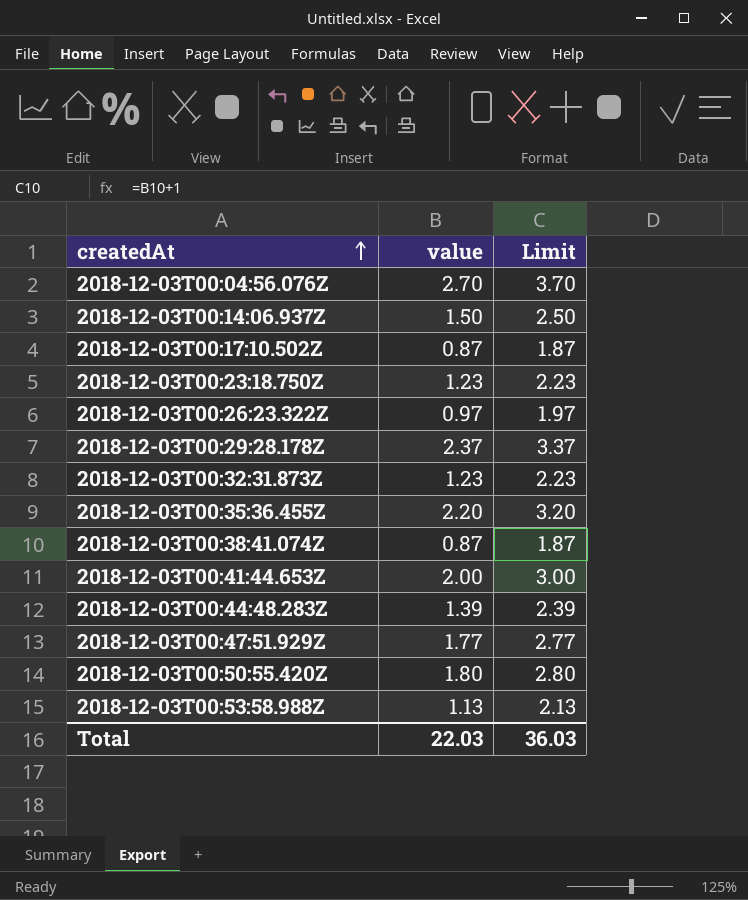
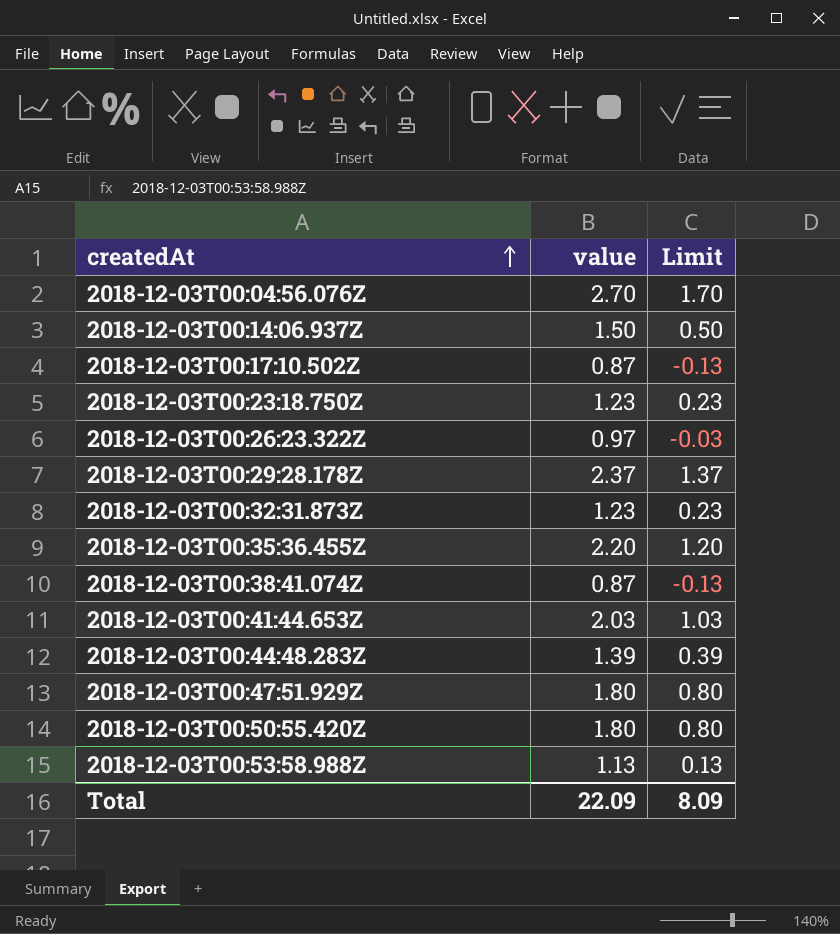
column Limit | formula: [value] + 1 -> [value] - 1
2018-12-03T00:41:44.653Z | value: 2.00 -> 2.03
2018-12-03T00:47:51.929Z | value: 1.77 -> 1.80
Total | value: 22.03 -> 22.09
Total | Limit: 36.03 -> 8.09

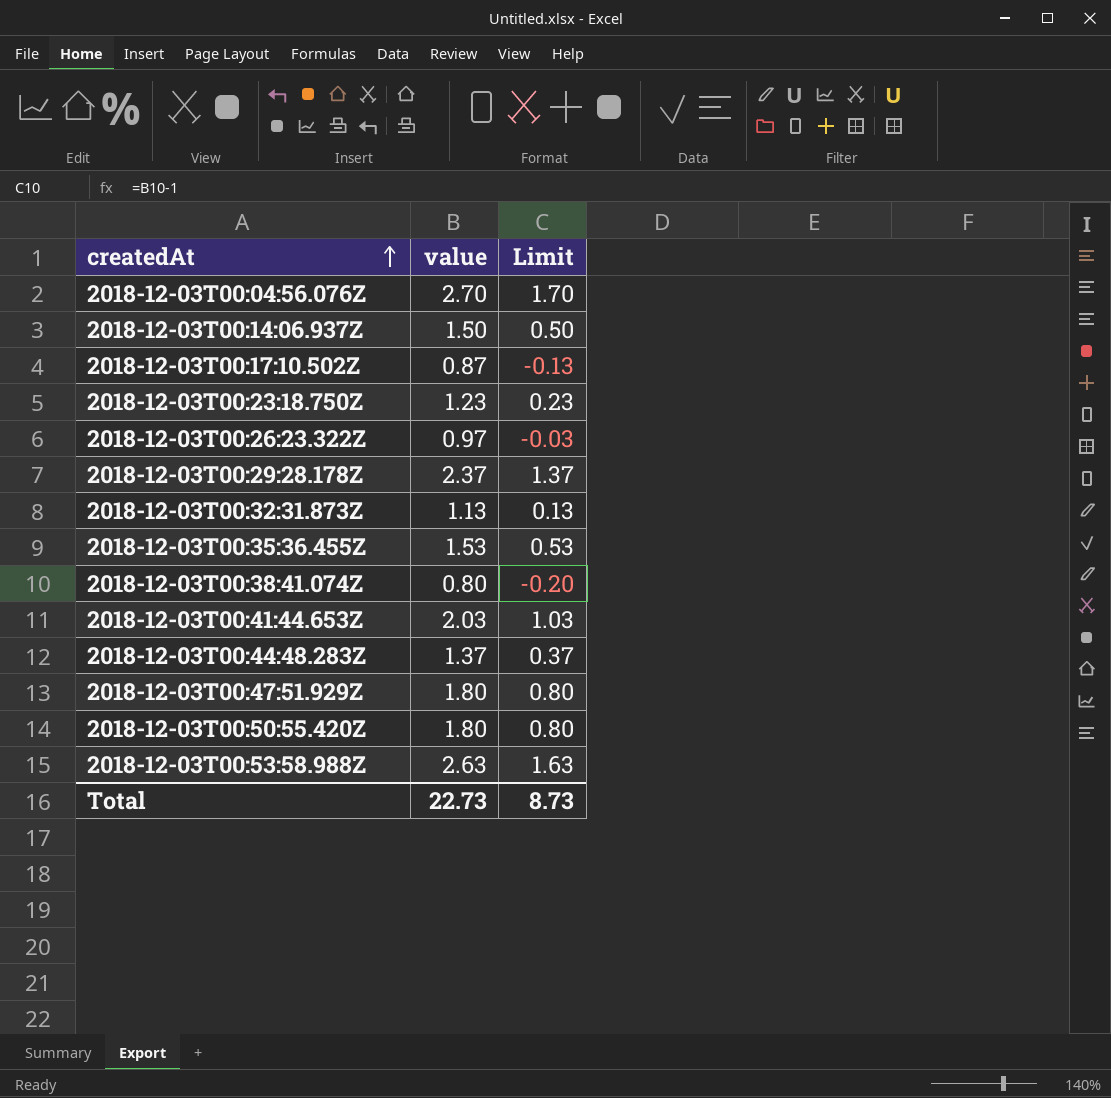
2018-12-03T00:32:31.873Z | value: 1.23 -> 1.13
2018-12-03T00:32:31.873Z | Limit: 0.23 -> 0.13
2018-12-03T00:35:36.455Z | value: 2.20 -> 1.53
2018-12-03T00:35:36.455Z | Limit: 1.20 -> 0.53
2018-12-03T00:38:41.074Z | value: 0.87 -> 0.80
2018-12-03T00:38:41.074Z | Limit: -0.13 -> -0.20
2018-12-03T00:44:48.283Z | value: 1.39 -> 1.37
2018-12-03T00:44:48.283Z | Limit: 0.39 -> 0.37
2018-12-03T00:53:58.988Z | value: 1.13 -> 2.63
2018-12-03T00:53:58.988Z | Limit: 0.13 -> 1.63
Total | value: 22.09 -> 22.73
Total | Limit: 8.09 -> 8.73

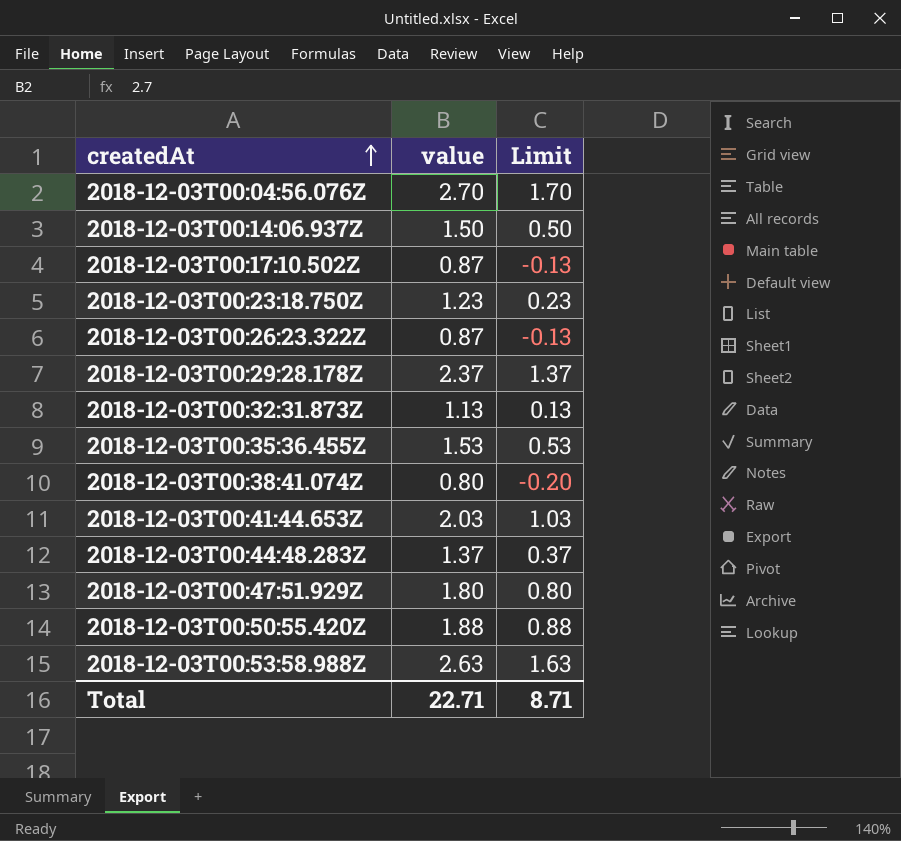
2018-12-03T00:26:23.322Z | value: 0.97 -> 0.87
2018-12-03T00:26:23.322Z | Limit: -0.03 -> -0.13
2018-12-03T00:50:55.420Z | value: 1.80 -> 1.88
2018-12-03T00:50:55.420Z | Limit: 0.80 -> 0.88
Total | value: 22.73 -> 22.71
Total | Limit: 8.73 -> 8.71

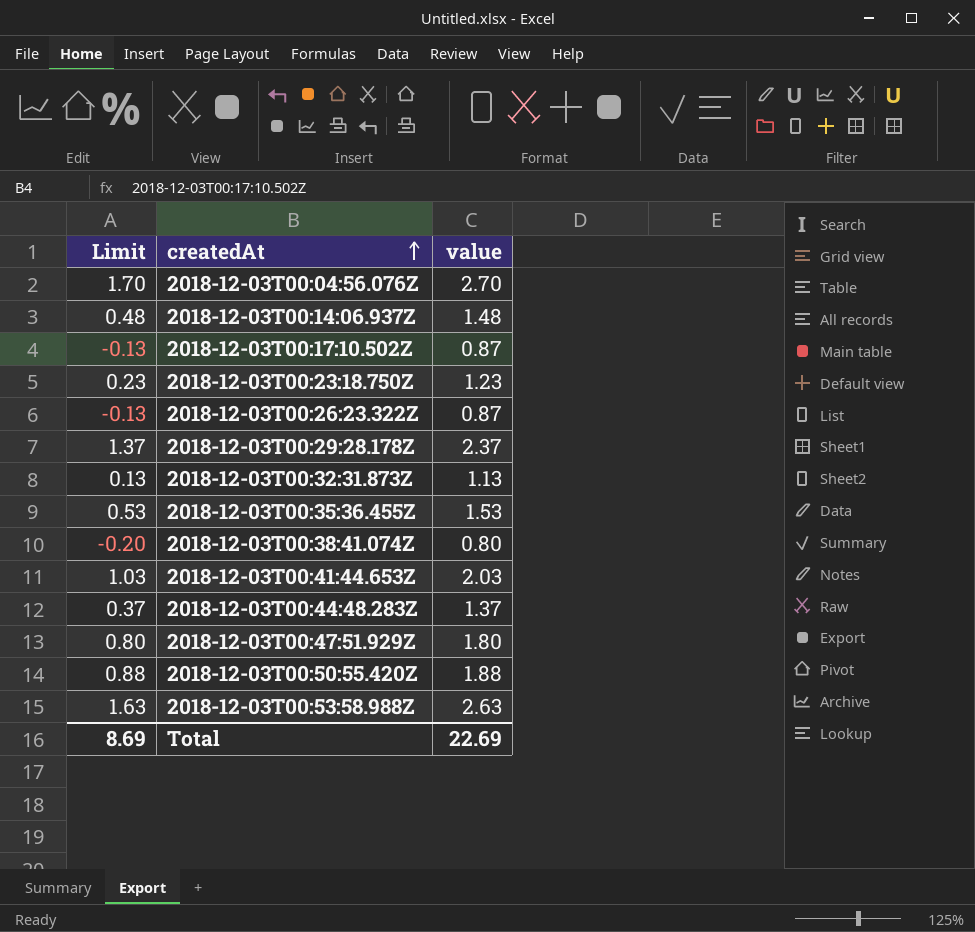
column Limit | position: 3 -> 1
2018-12-03T00:14:06.937Z | Limit: 0.50 -> 0.48
2018-12-03T00:14:06.937Z | value: 1.50 -> 1.48
Total | Limit: 8.71 -> 8.69
Total | value: 22.71 -> 22.69

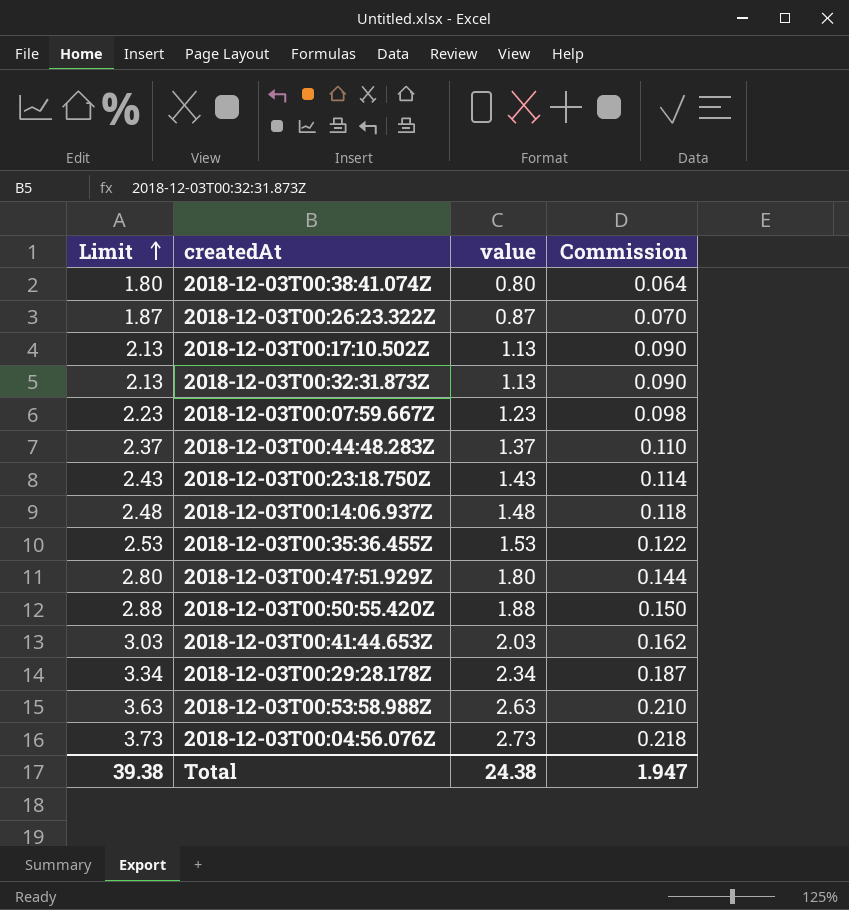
row order: createdAt ascending -> Limit ascending
column Limit | formula: [value] - 1 -> [value] + 1
column Commission | formula: none -> [value] * 0.08
2018-12-03T00:17:10.502Z | value: 0.87 -> 1.13
row 2018-12-03T00:07:59.667Z: none -> 2.23 | 1.23 | 0.098
2018-12-03T00:23:18.750Z | value: 1.23 -> 1.43
2018-12-03T00:29:28.178Z | value: 2.37 -> 2.34
2018-12-03T00:04:56.076Z | value: 2.70 -> 2.73
Total | Limit: 8.69 -> 39.38
Total | value: 22.69 -> 24.38

